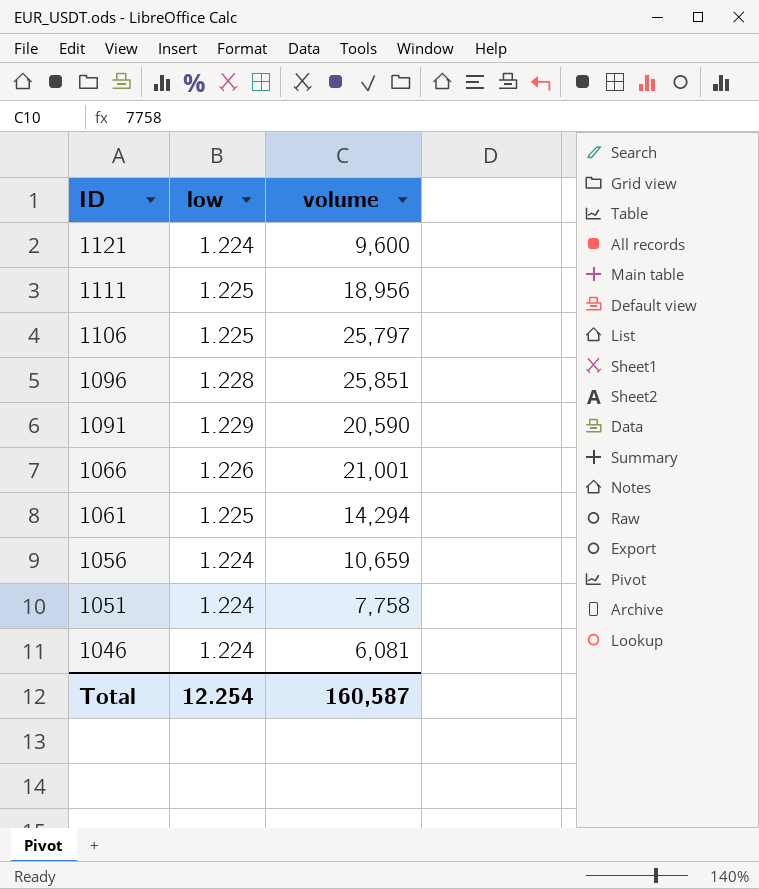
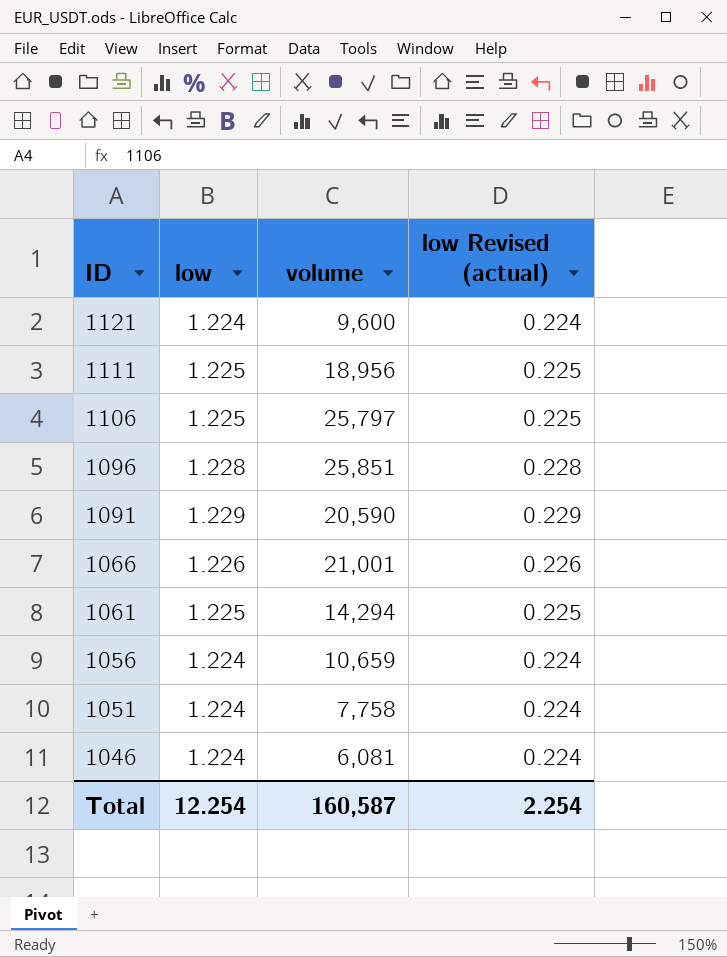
column low Revised (actual) | formula: none -> [low] - 1

